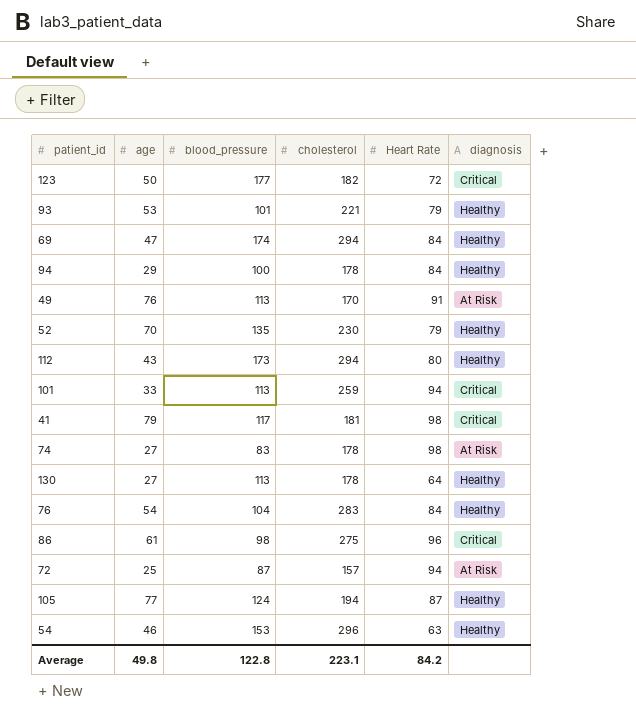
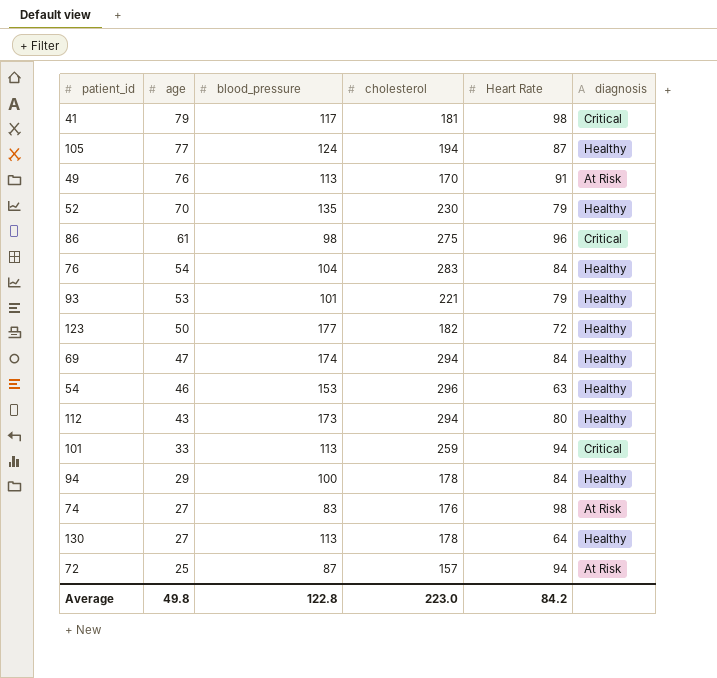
row order: none -> age descending
123 | diagnosis: Critical -> Healthy
74 | cholesterol: 178 -> 176
Average | cholesterol: 223.1 -> 223.0

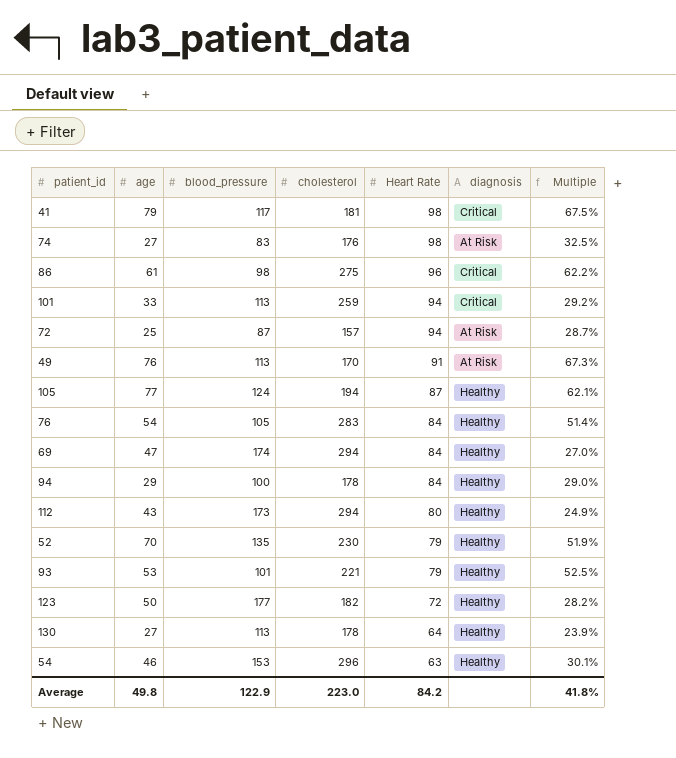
row order: age descending -> Heart Rate descending
column Multiple | formula: none -> [age] / [blood_pressure]
76 | blood_pressure: 104 -> 105
Average | blood_pressure: 122.8 -> 122.9

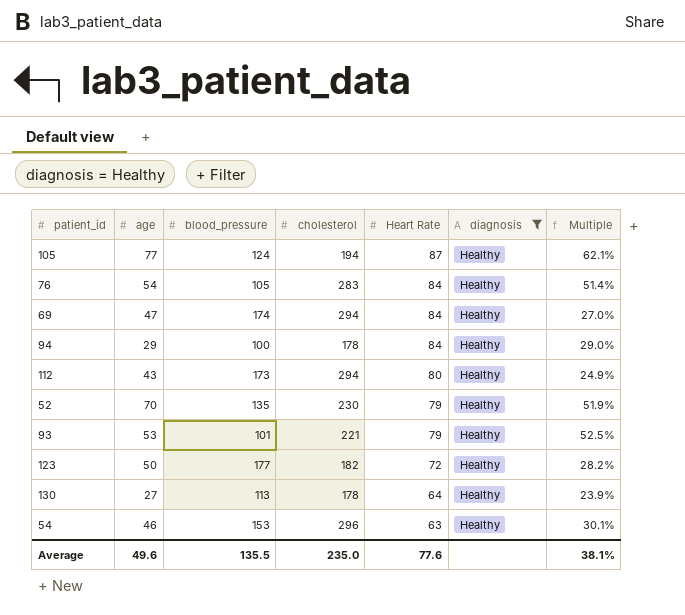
filter: none -> diagnosis = Healthy
Average | age: 49.8 -> 49.6
Average | blood_pressure: 122.9 -> 135.5
Average | cholesterol: 223.0 -> 235.0
Average | Heart Rate: 84.2 -> 77.6
Average | Multiple: 41.8% -> 38.1%

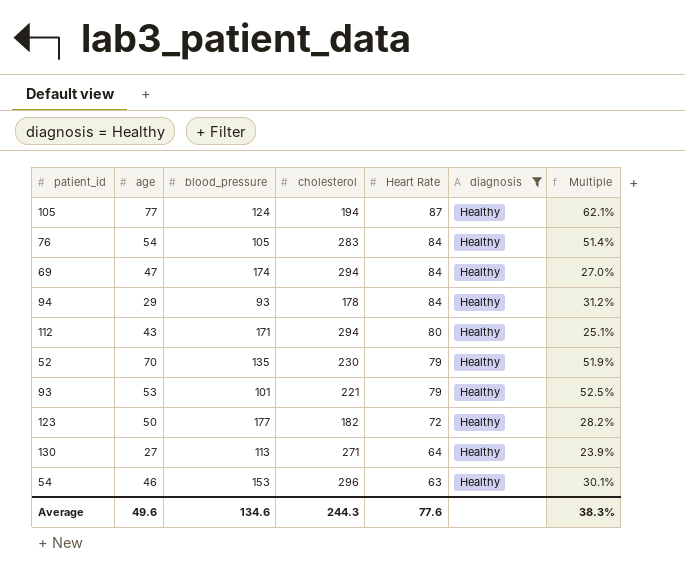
94 | blood_pressure: 100 -> 93
94 | Multiple: 29.0% -> 31.2%
112 | blood_pressure: 173 -> 171
112 | Multiple: 24.9% -> 25.1%
130 | cholesterol: 178 -> 271
Average | blood_pressure: 135.5 -> 134.6
Average | cholesterol: 235.0 -> 244.3
Average | Multiple: 38.1% -> 38.3%

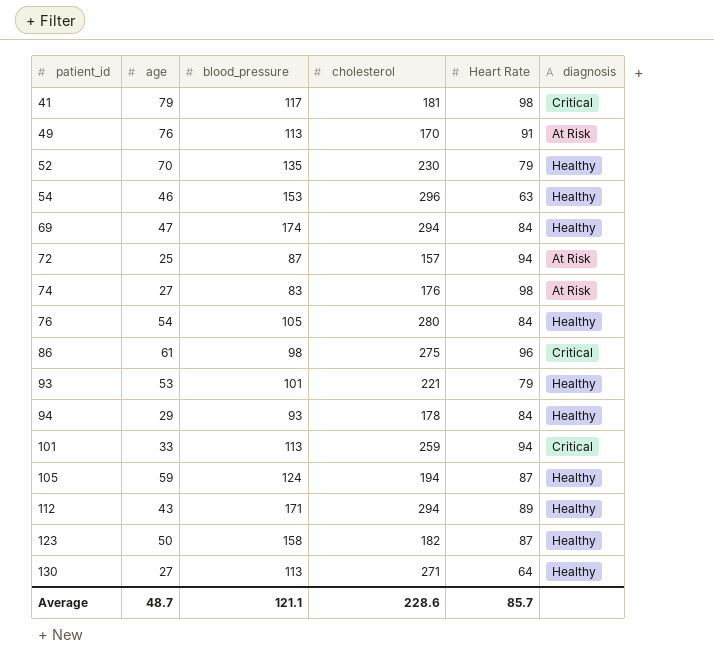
filter: diagnosis = Healthy -> none
row order: Heart Rate descending -> patient_id ascending
column Multiple | formula: [age] / [blood_pressure] -> none
76 | cholesterol: 283 -> 280
105 | age: 77 -> 59
112 | Heart Rate: 80 -> 89
123 | blood_pressure: 177 -> 158
123 | Heart Rate: 72 -> 87
Average | age: 49.6 -> 48.7
Average | blood_pressure: 134.6 -> 121.1
Average | cholesterol: 244.3 -> 228.6
Average | Heart Rate: 77.6 -> 85.7

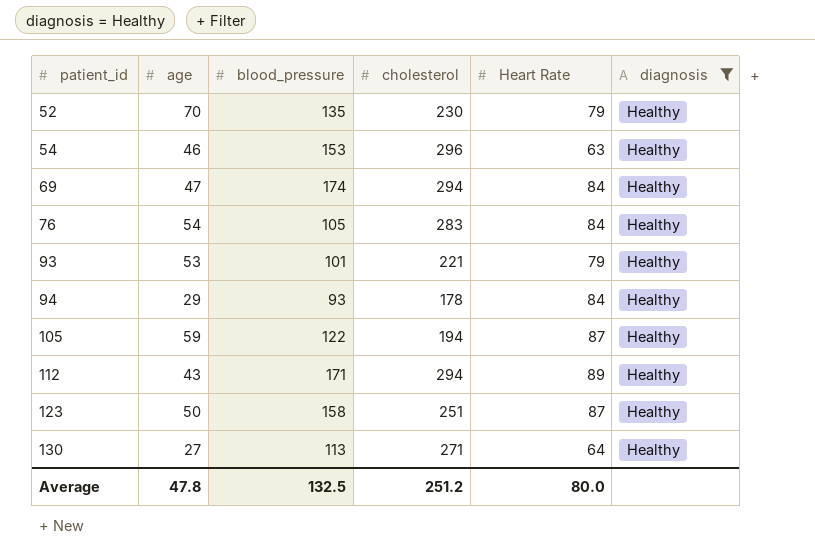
filter: none -> diagnosis = Healthy
76 | cholesterol: 280 -> 283
105 | blood_pressure: 124 -> 122
123 | cholesterol: 182 -> 251
Average | age: 48.7 -> 47.8
Average | blood_pressure: 121.1 -> 132.5
Average | cholesterol: 228.6 -> 251.2
Average | Heart Rate: 85.7 -> 80.0

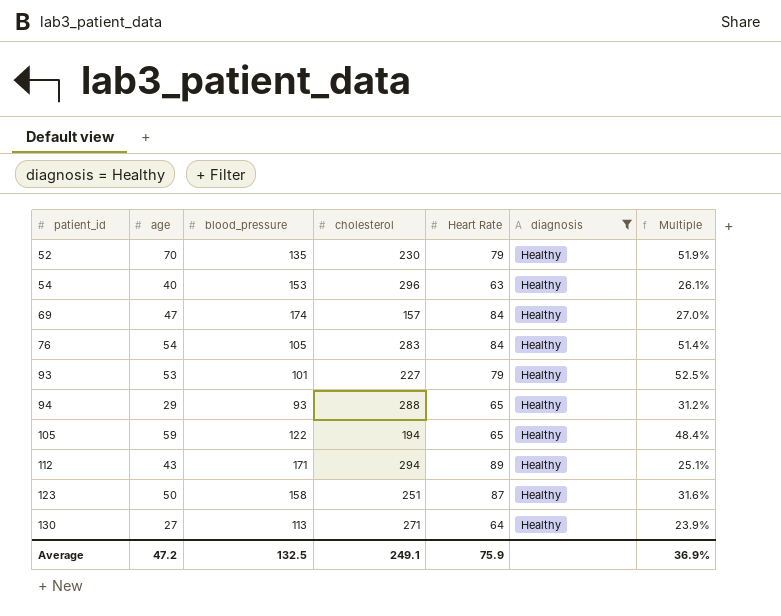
column Multiple | formula: none -> [age] / [blood_pressure]
54 | age: 46 -> 40
69 | cholesterol: 294 -> 157
93 | cholesterol: 221 -> 227
94 | cholesterol: 178 -> 288
94 | Heart Rate: 84 -> 65
105 | Heart Rate: 87 -> 65
Average | age: 47.8 -> 47.2
Average | cholesterol: 251.2 -> 249.1
Average | Heart Rate: 80.0 -> 75.9

